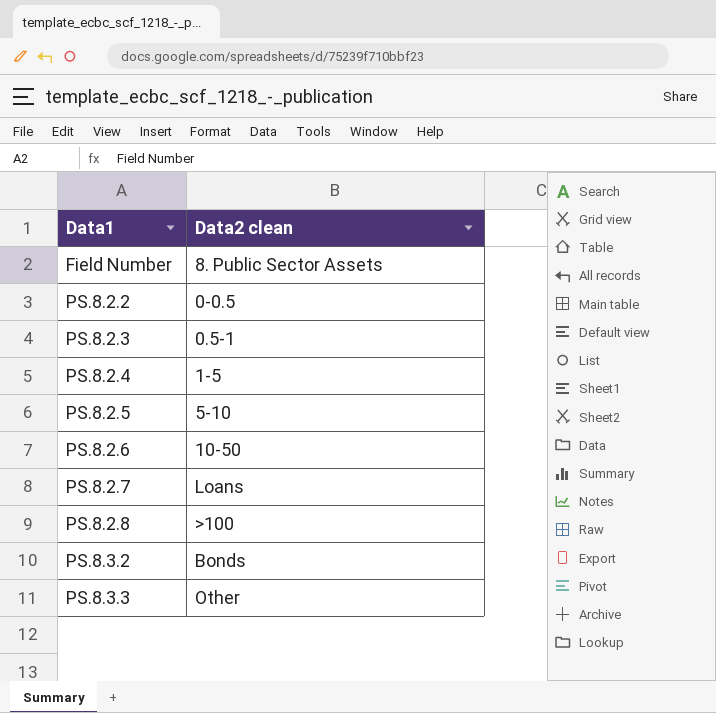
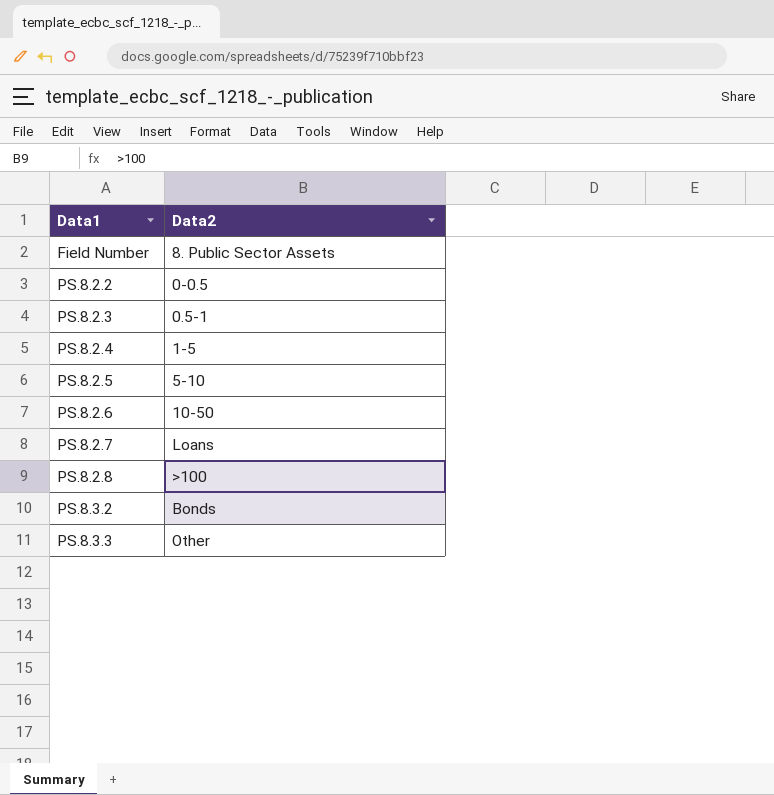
column name: Data2 clean -> Data2

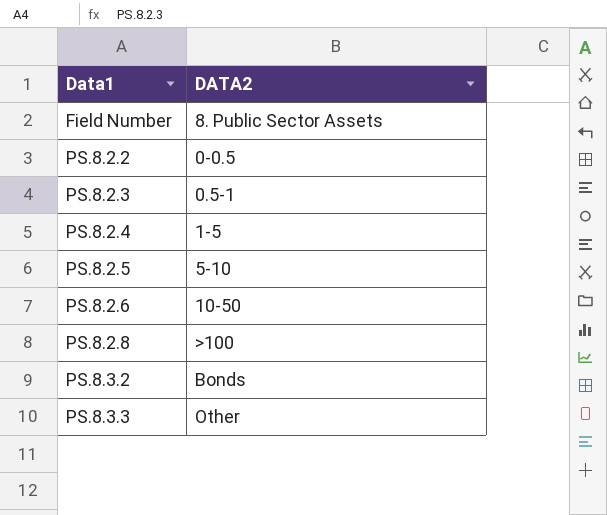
column name: Data2 -> DATA2
row PS.8.2.7: Loans -> none

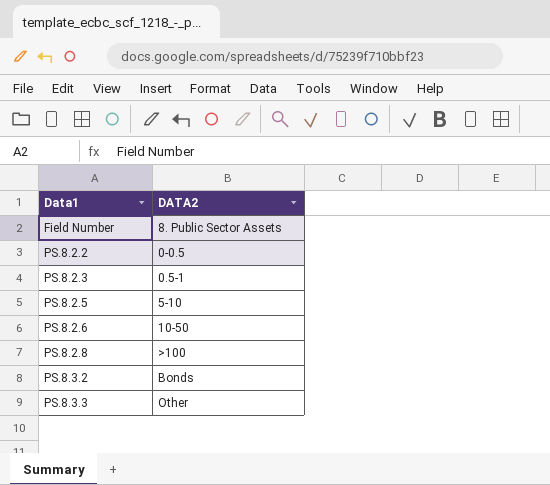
row PS.8.2.4: 1-5 -> none

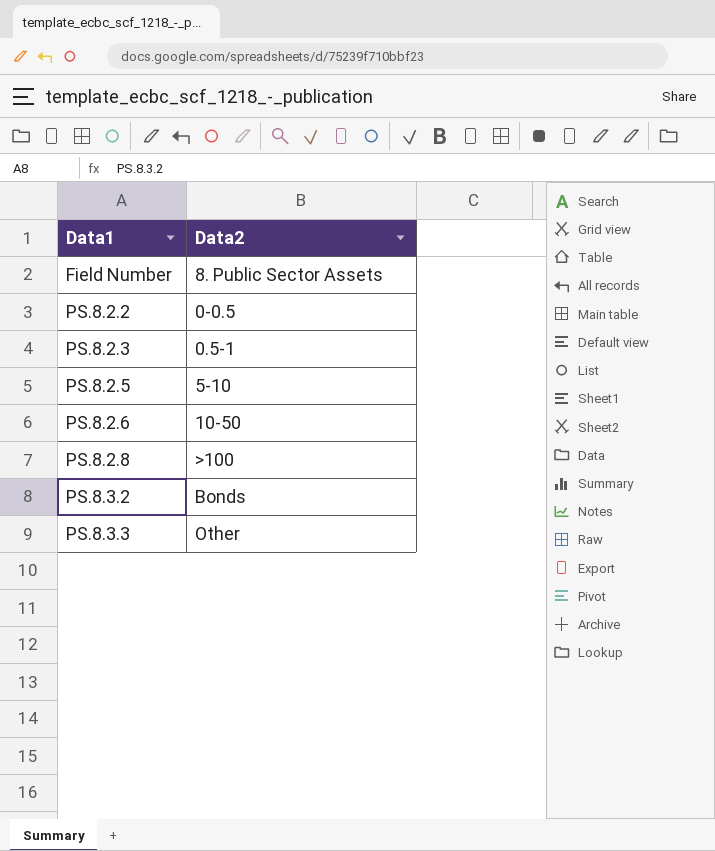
column name: DATA2 -> Data2

